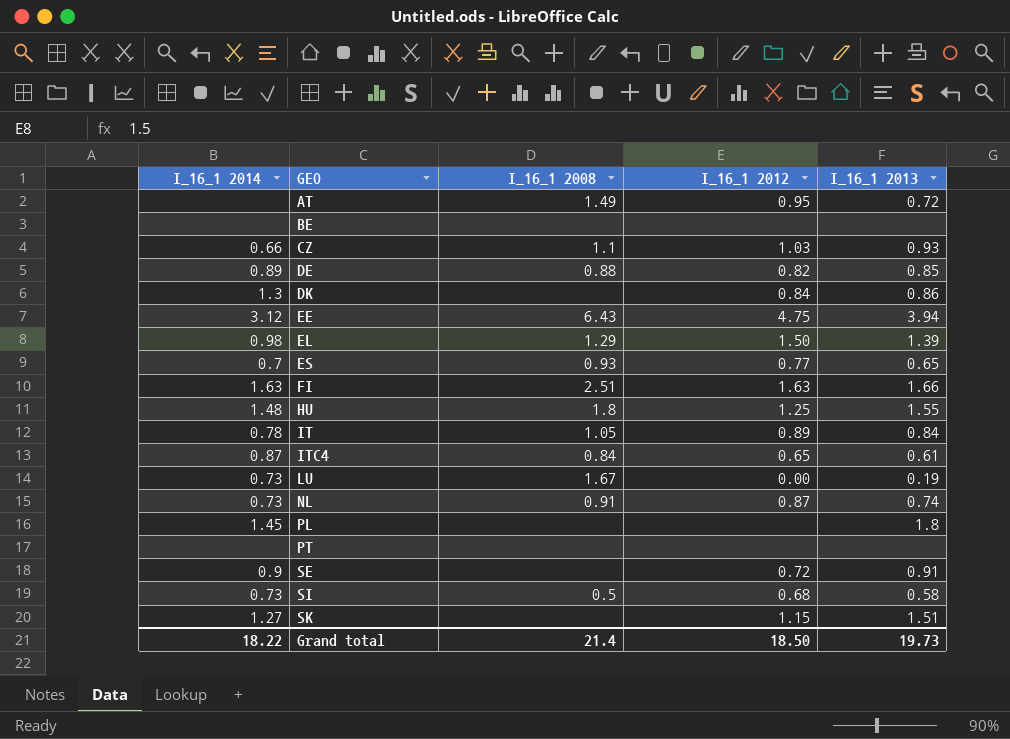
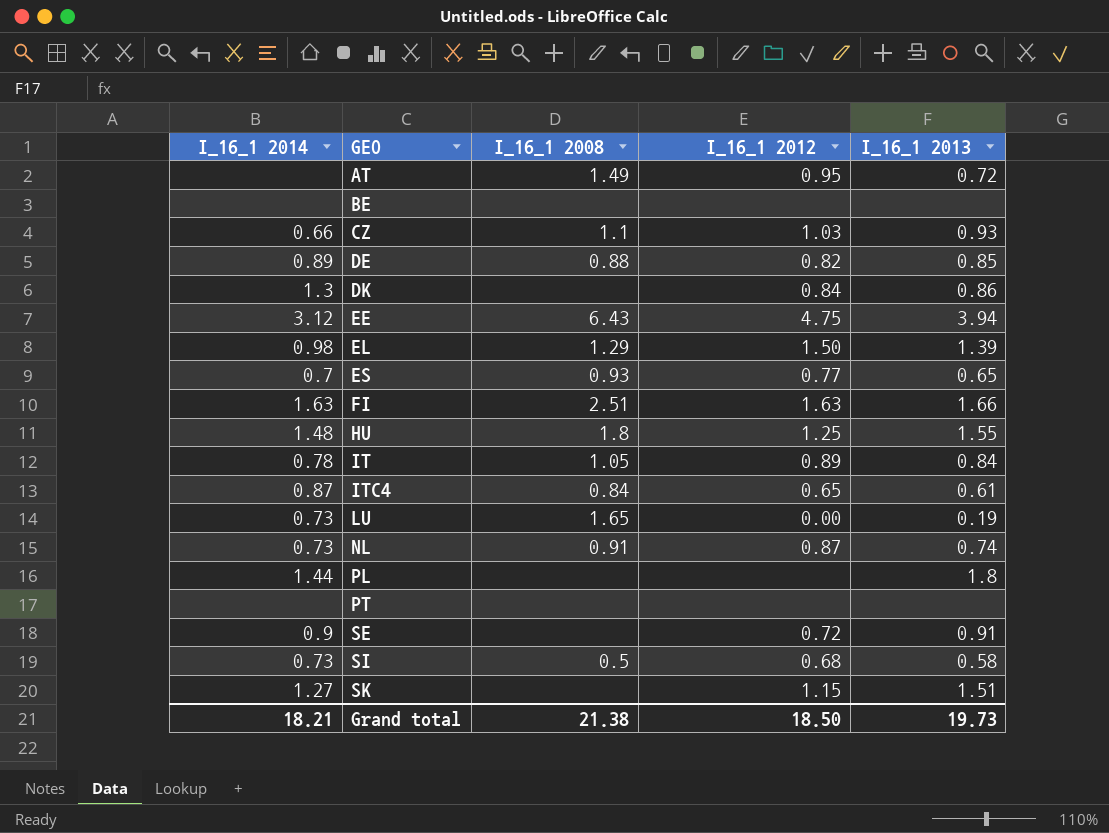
LU | I_16_1 2008: 1.67 -> 1.65
PL | I_16_1 2014: 1.45 -> 1.44
Grand total | I_16_1 2014: 18.22 -> 18.21
Grand total | I_16_1 2008: 21.4 -> 21.38

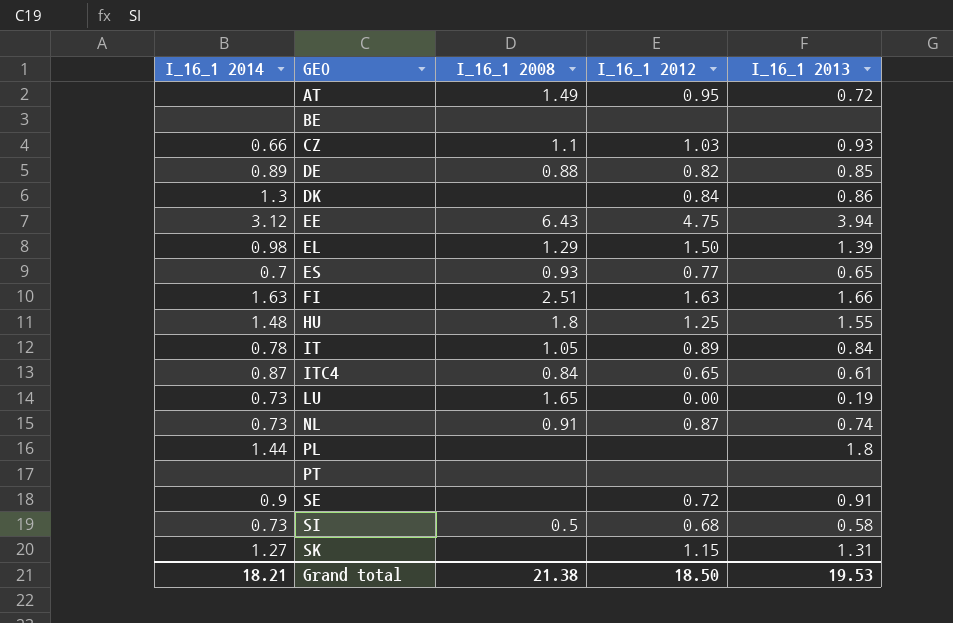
SK | I_16_1 2013: 1.51 -> 1.31
Grand total | I_16_1 2013: 19.73 -> 19.53

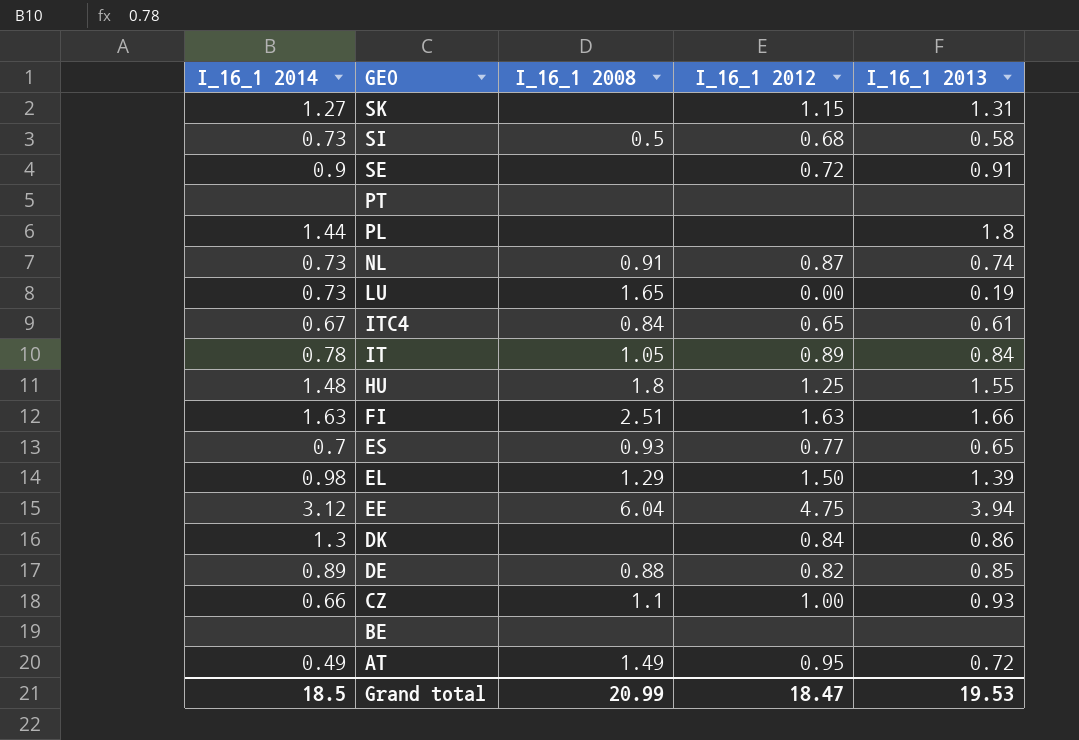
row order: GEO ascending -> GEO descending
ITC4 | I_16_1 2014: 0.87 -> 0.67
EE | I_16_1 2008: 6.43 -> 6.04
CZ | I_16_1 2012: 1.03 -> 1.00
AT | I_16_1 2014: none -> 0.49
Grand total | I_16_1 2014: 18.21 -> 18.5
Grand total | I_16_1 2008: 21.38 -> 20.99
Grand total | I_16_1 2012: 18.50 -> 18.47

